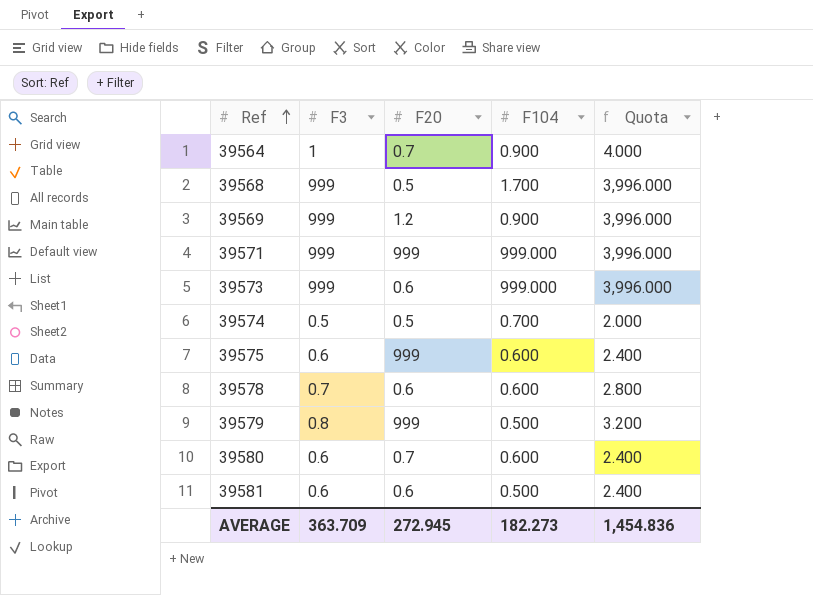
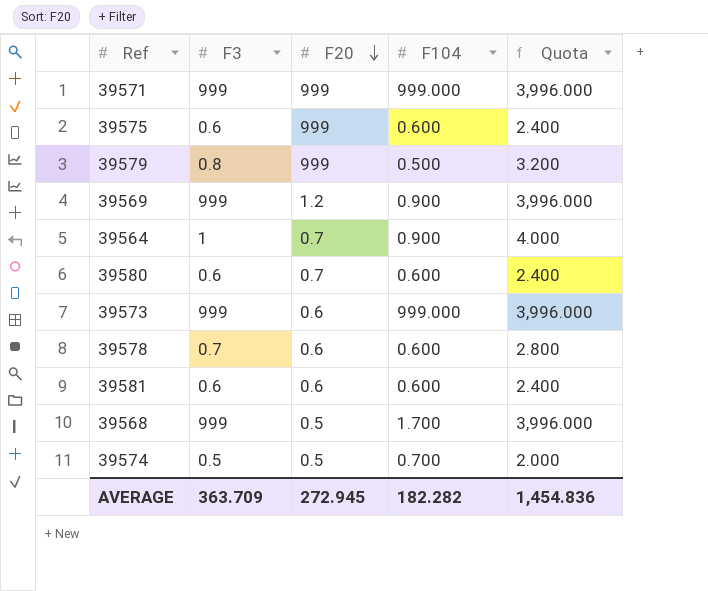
row order: Ref ascending -> F20 descending
39581 | F104: 0.500 -> 0.600
AVERAGE | F104: 182.273 -> 182.282

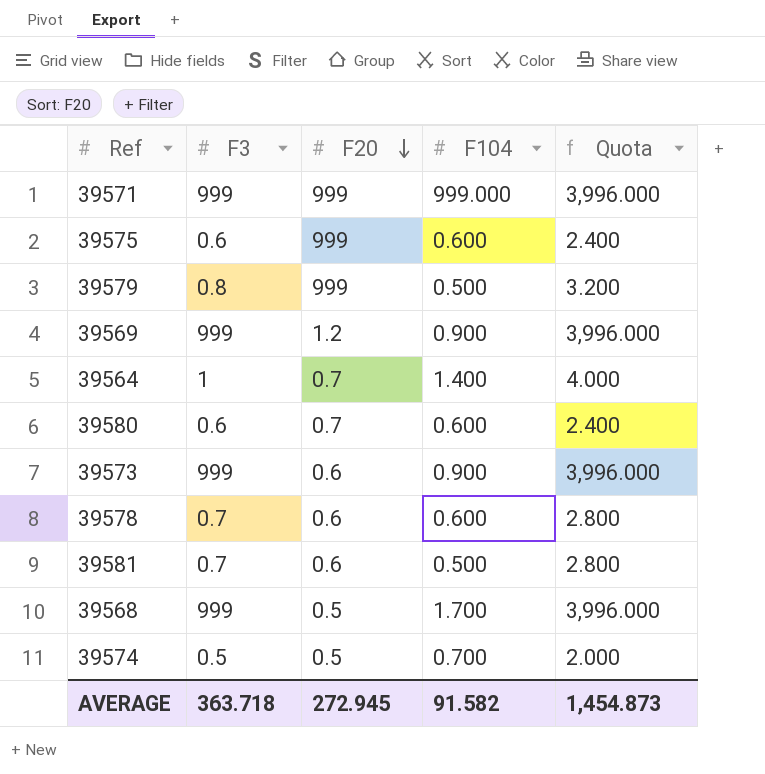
39564 | F104: 0.900 -> 1.400
39573 | F104: 999.000 -> 0.900
39581 | F3: 0.6 -> 0.7
39581 | F104: 0.600 -> 0.500
39581 | Quota: 2.400 -> 2.800
AVERAGE | F3: 363.709 -> 363.718
AVERAGE | F104: 182.282 -> 91.582
AVERAGE | Quota: 1,454.836 -> 1,454.873

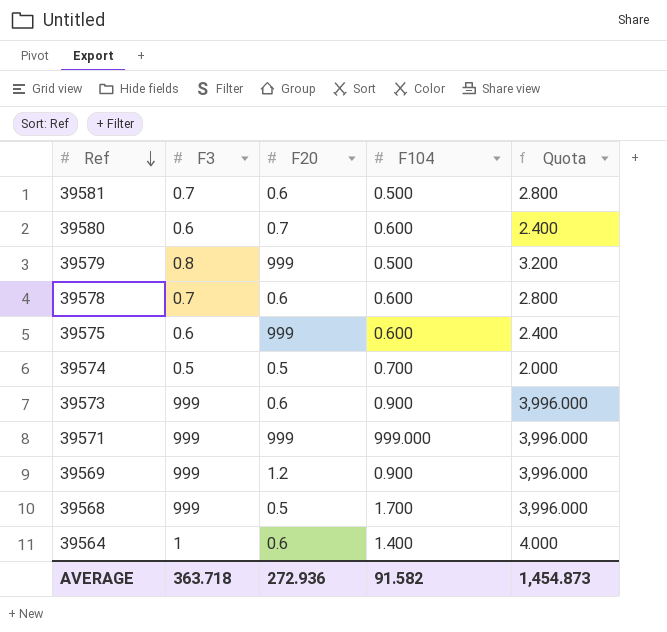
row order: F20 descending -> Ref descending
39564 | F20: 0.7 -> 0.6
AVERAGE | F20: 272.945 -> 272.936

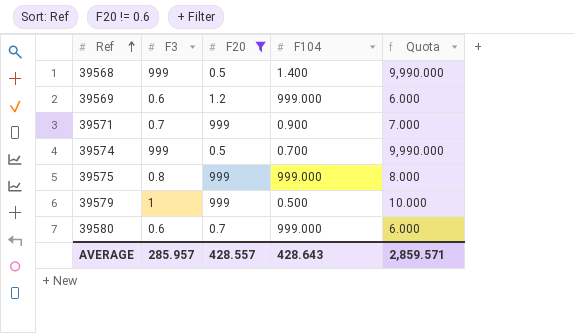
filter: none -> F20 != 0.6
row order: Ref descending -> Ref ascending
column Quota | formula: [F3] * 4 -> [F3] * 10
39568 | F104: 1.700 -> 1.400
39569 | F3: 999 -> 0.6
39569 | F104: 0.900 -> 999.000
39571 | F3: 999 -> 0.7
39571 | F104: 999.000 -> 0.900
39574 | F3: 0.5 -> 999
39575 | F3: 0.6 -> 0.8
39575 | F104: 0.600 -> 999.000
39579 | F3: 0.8 -> 1
39580 | F104: 0.600 -> 999.000
AVERAGE | F3: 363.718 -> 285.957
AVERAGE | F20: 272.936 -> 428.557
AVERAGE | F104: 91.582 -> 428.643
AVERAGE | Quota: 1,454.873 -> 2,859.571

